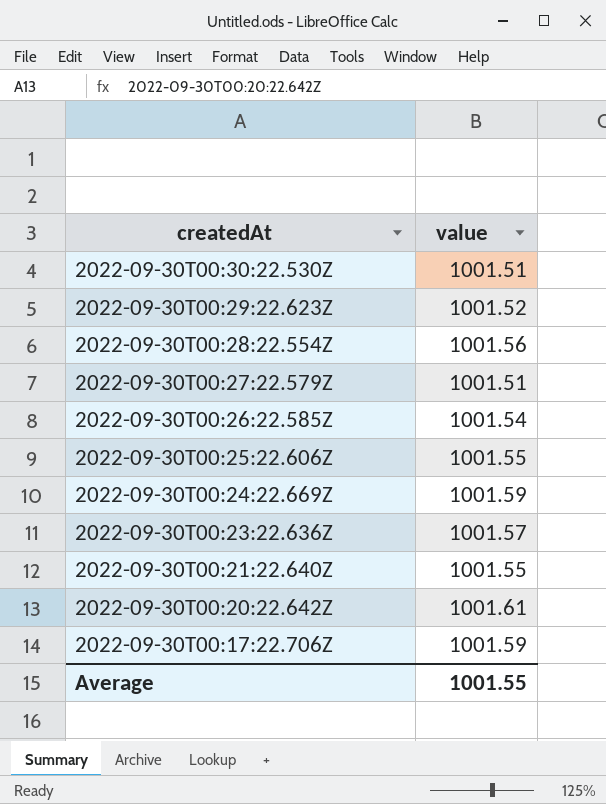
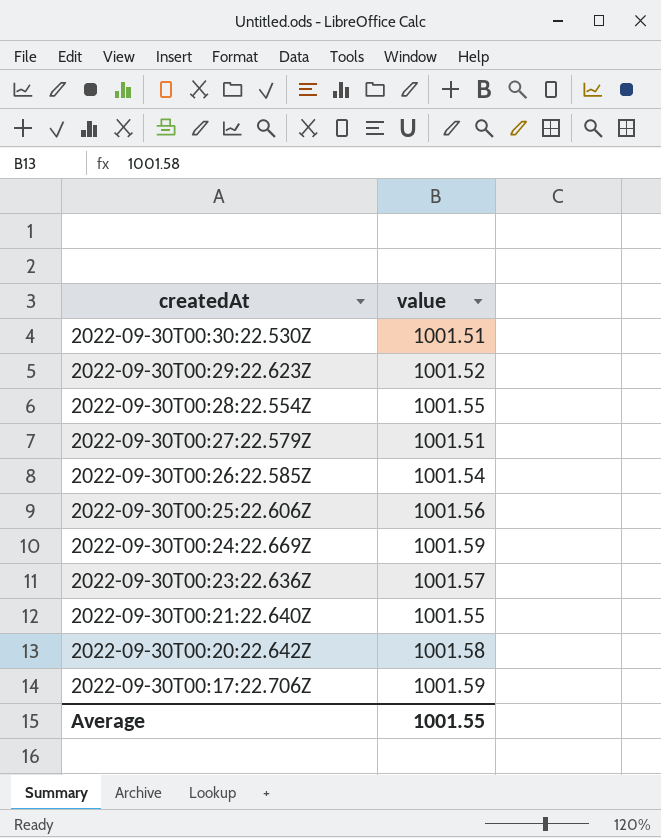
2022-09-30T00:28:22.554Z | value: 1001.56 -> 1001.55
2022-09-30T00:25:22.606Z | value: 1001.55 -> 1001.56
2022-09-30T00:20:22.642Z | value: 1001.61 -> 1001.58

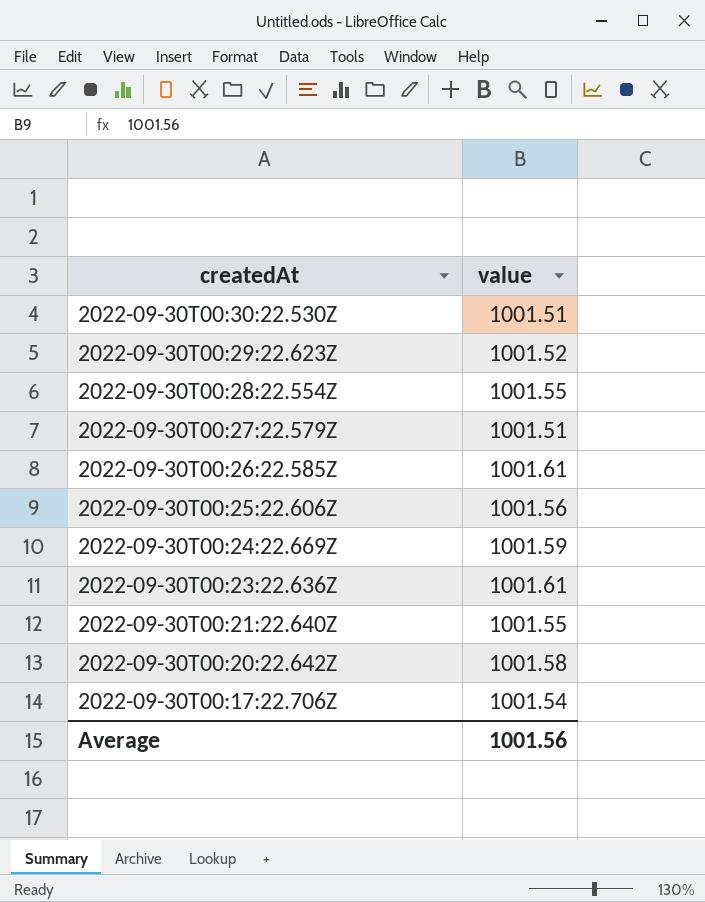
2022-09-30T00:26:22.585Z | value: 1001.54 -> 1001.61
2022-09-30T00:23:22.636Z | value: 1001.57 -> 1001.61
2022-09-30T00:17:22.706Z | value: 1001.59 -> 1001.54
Average | value: 1001.55 -> 1001.56

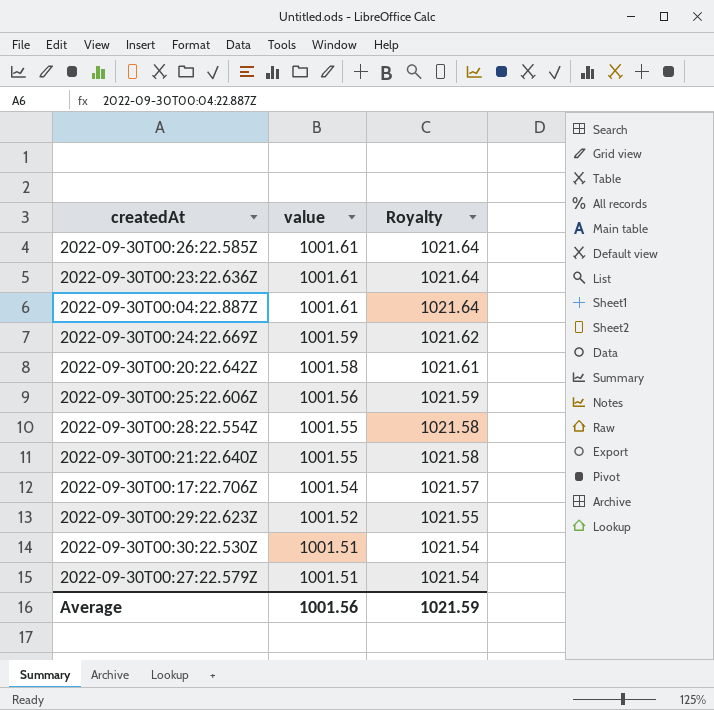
row order: createdAt descending -> value descending
column Royalty | formula: none -> [value] * 1.02
row 2022-09-30T00:04:22.887Z: none -> 1001.61 | 1021.64

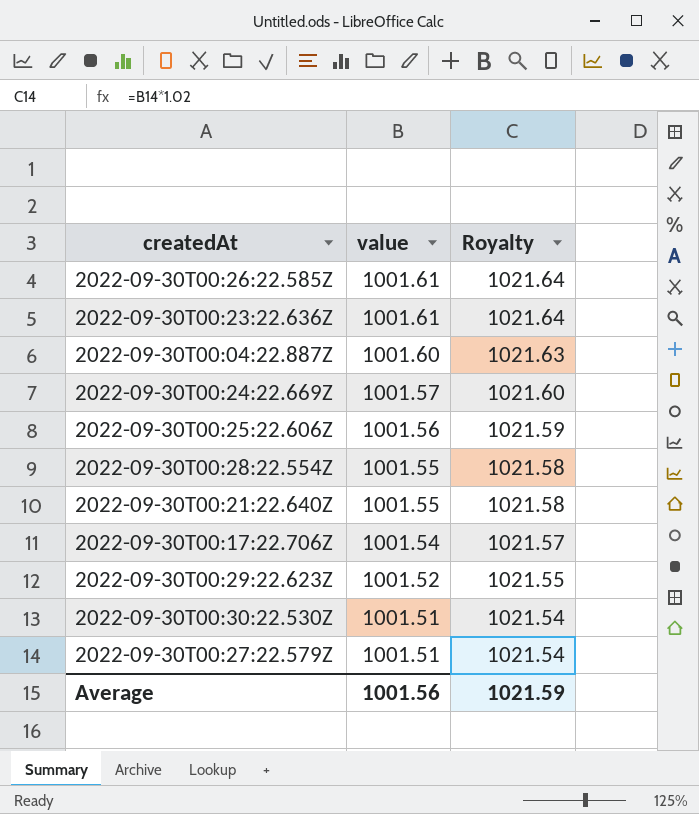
row 2022-09-30T00:20:22.642Z: 1001.58 | 1021.61 -> none
2022-09-30T00:04:22.887Z | value: 1001.61 -> 1001.60
2022-09-30T00:04:22.887Z | Royalty: 1021.64 -> 1021.63
2022-09-30T00:24:22.669Z | value: 1001.59 -> 1001.57
2022-09-30T00:24:22.669Z | Royalty: 1021.62 -> 1021.60

